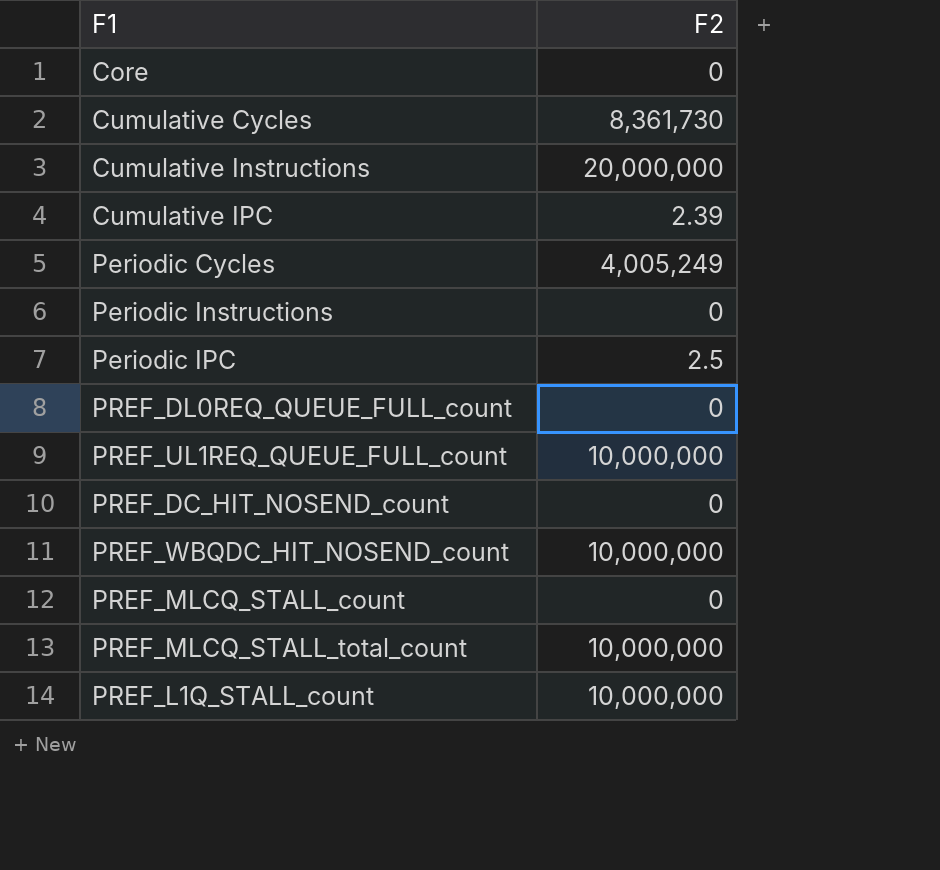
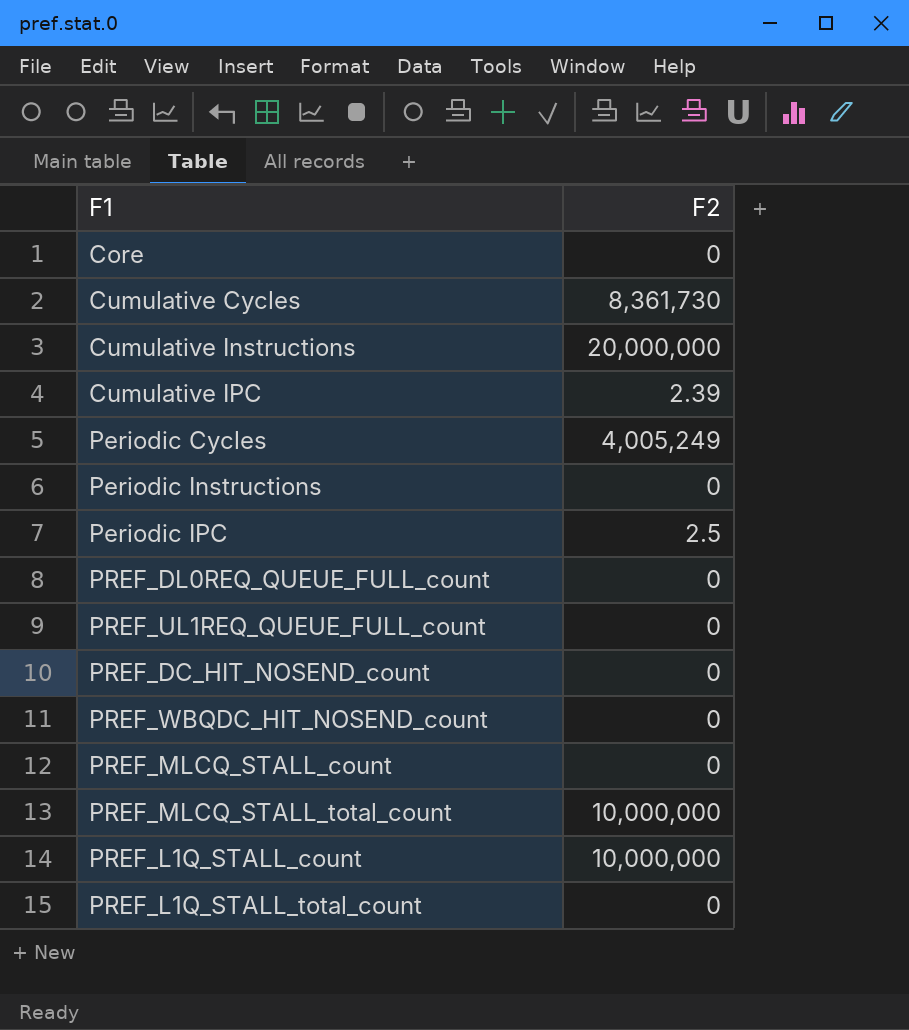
PREF_UL1REQ_QUEUE_FULL_count | F2: 10,000,000 -> 0
PREF_WBQDC_HIT_NOSEND_count | F2: 10,000,000 -> 0
row PREF_L1Q_STALL_total_count: none -> 0

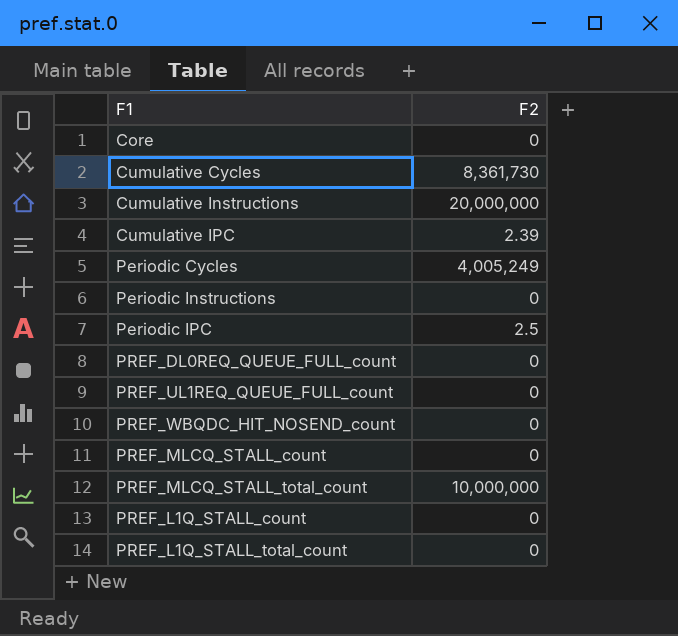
row PREF_DC_HIT_NOSEND_count: 0 -> none
PREF_L1Q_STALL_count | F2: 10,000,000 -> 0

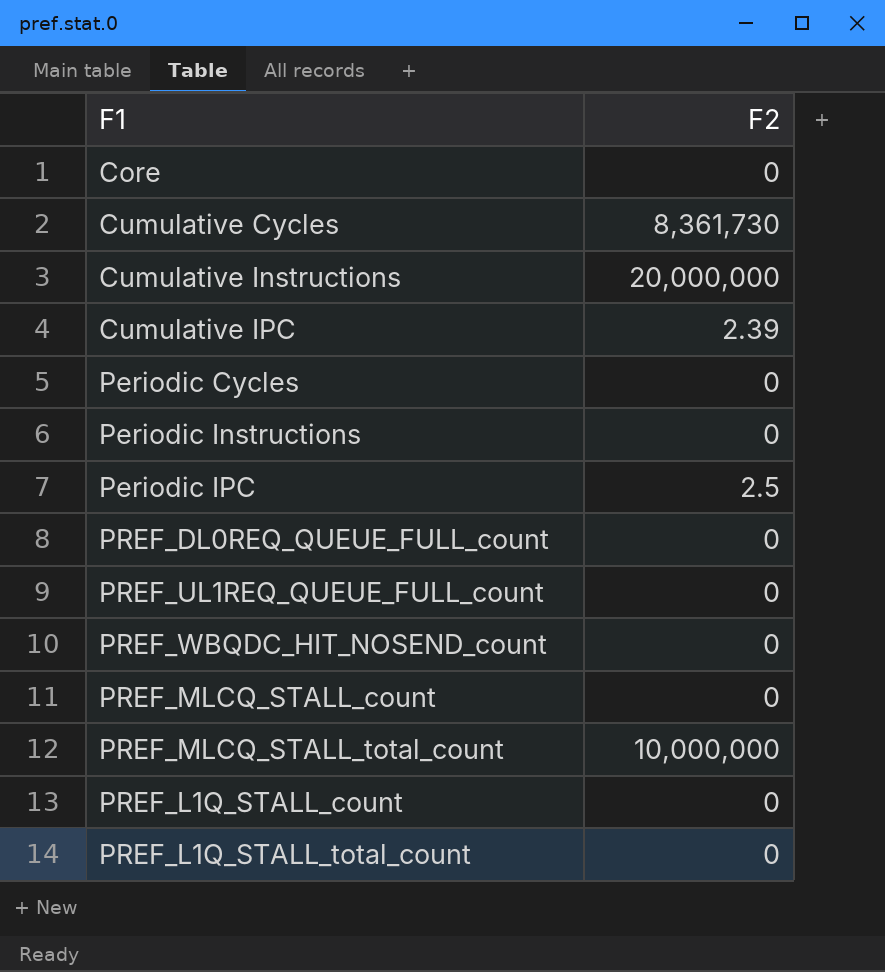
Periodic Cycles | F2: 4,005,249 -> 0

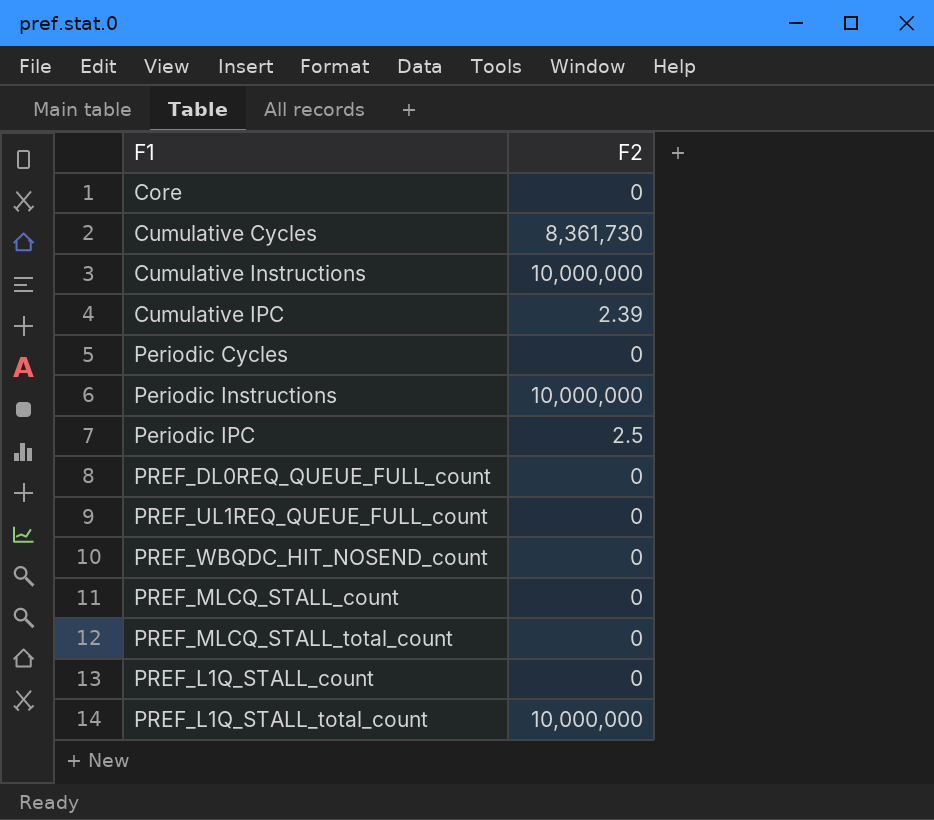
Cumulative Instructions | F2: 20,000,000 -> 10,000,000
Periodic Instructions | F2: 0 -> 10,000,000
PREF_MLCQ_STALL_total_count | F2: 10,000,000 -> 0
PREF_L1Q_STALL_total_count | F2: 0 -> 10,000,000

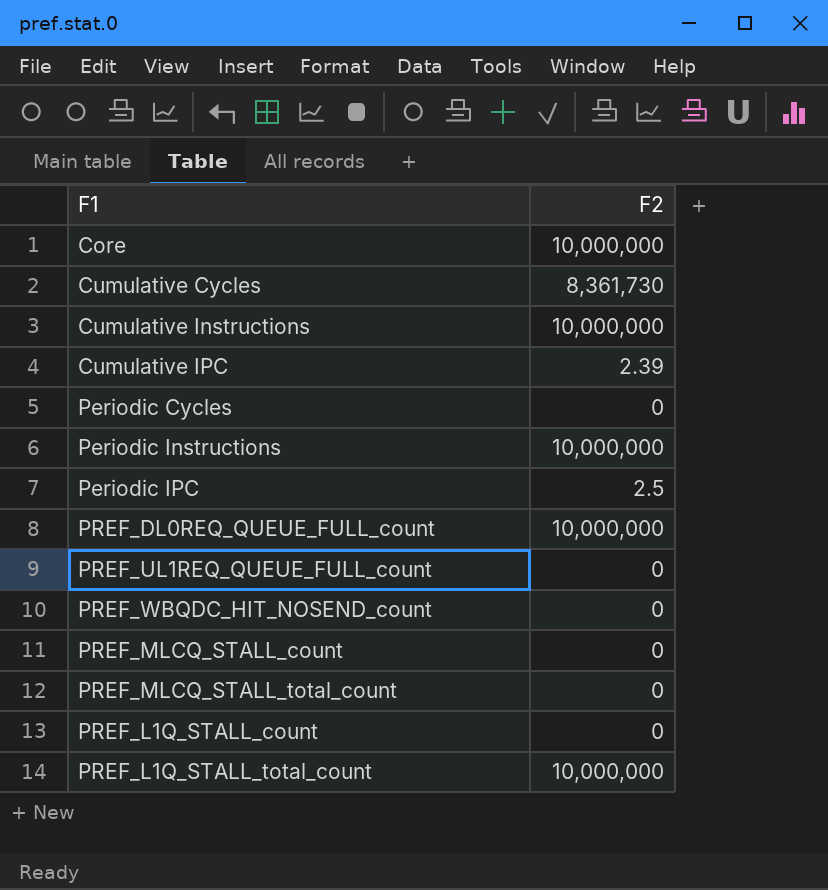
Core | F2: 0 -> 10,000,000
PREF_DL0REQ_QUEUE_FULL_count | F2: 0 -> 10,000,000

